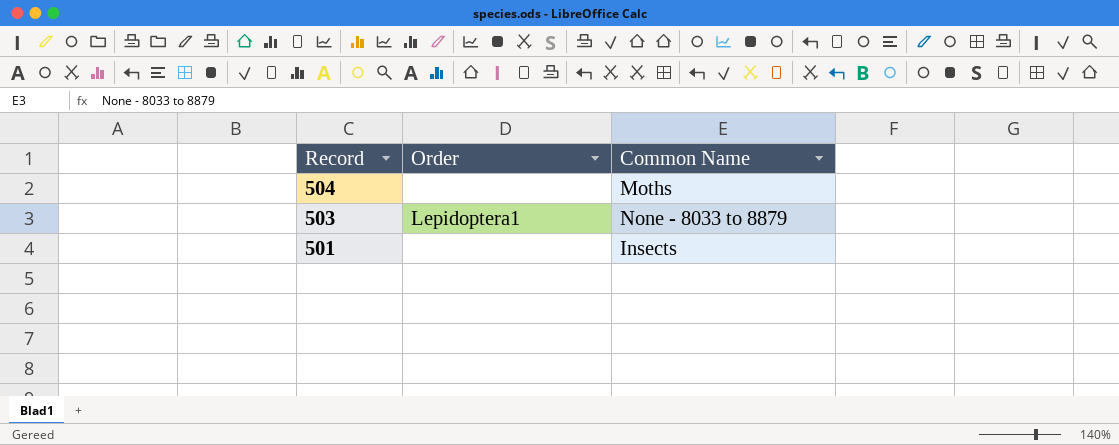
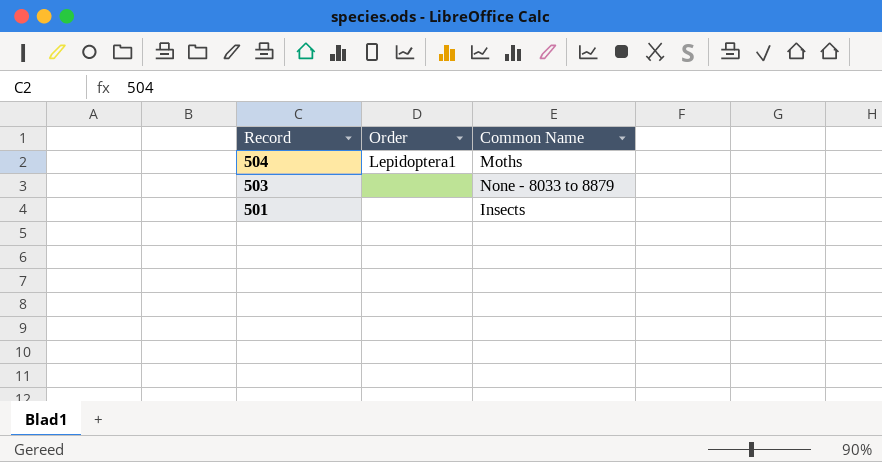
504 | Order: none -> Lepidoptera1
503 | Order: Lepidoptera1 -> none

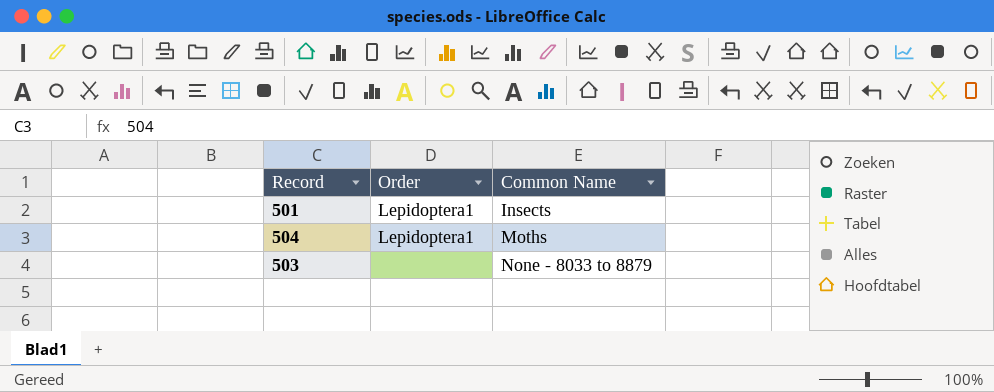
row order: Record descending -> Common Name ascending
501 | Order: none -> Lepidoptera1

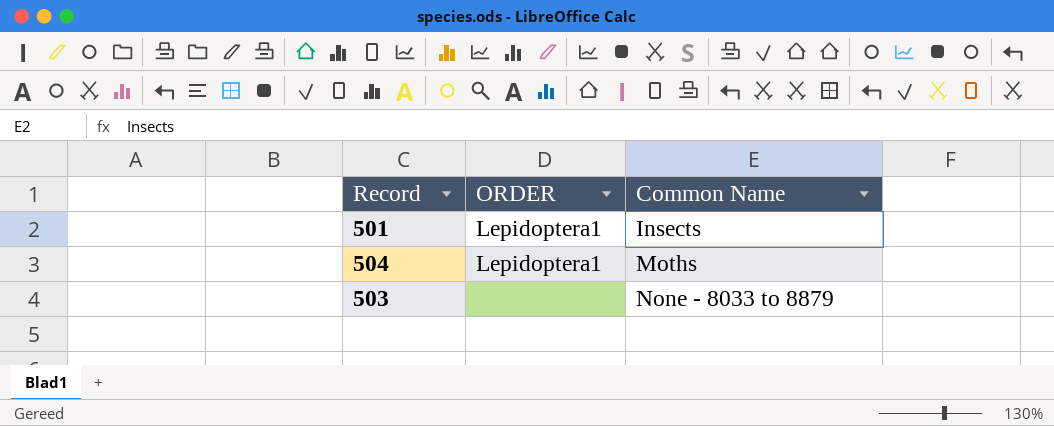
column name: Order -> ORDER

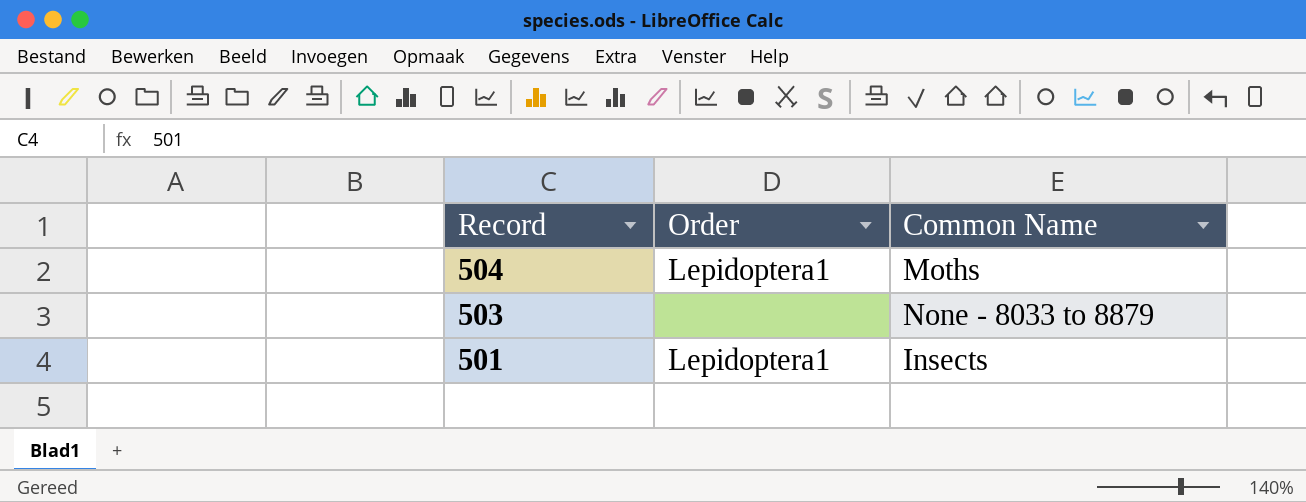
row order: Common Name ascending -> Record descending
column name: ORDER -> Order

